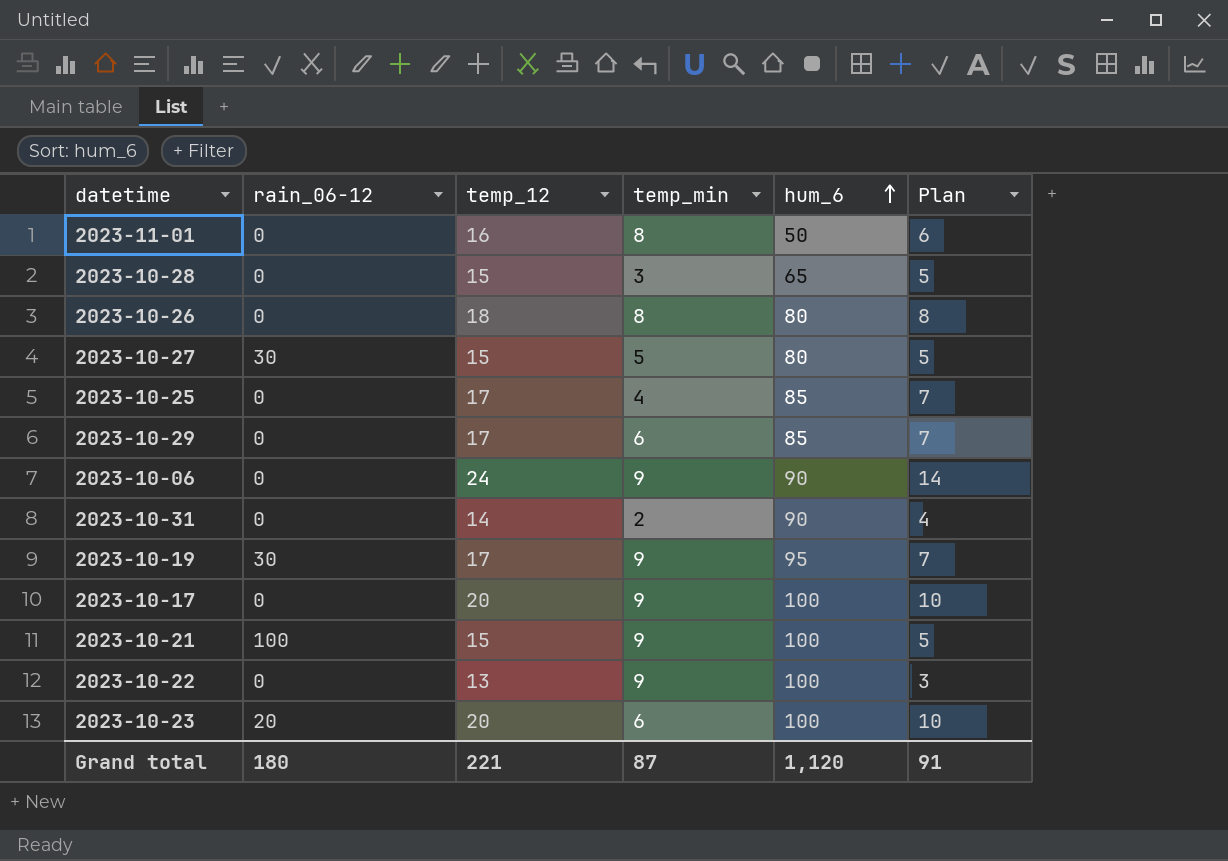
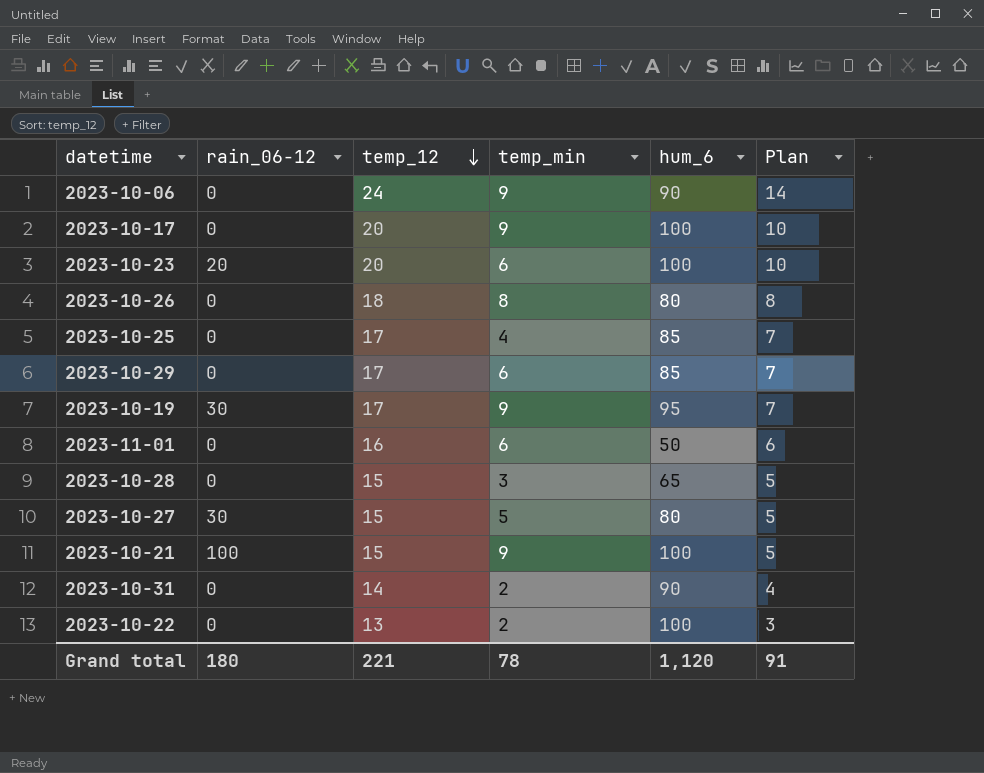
row order: hum_6 ascending -> temp_12 descending
2023-11-01 | temp_min: 8 -> 6
2023-10-22 | temp_min: 9 -> 2
Grand total | temp_min: 87 -> 78

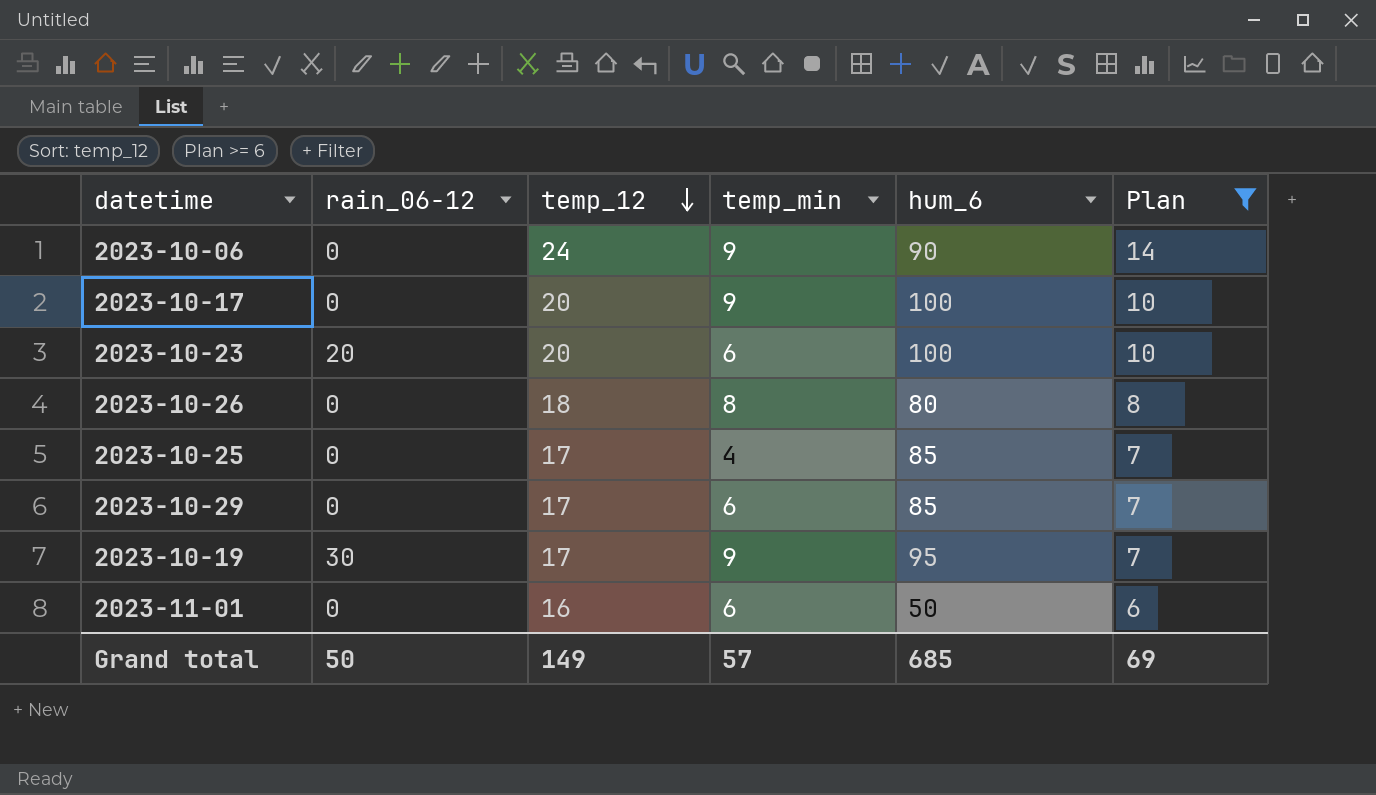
filter: none -> Plan >= 6
Grand total | rain_06-12: 180 -> 50
Grand total | temp_12: 221 -> 149
Grand total | temp_min: 78 -> 57
Grand total | hum_6: 1,120 -> 685
Grand total | Plan: 91 -> 69

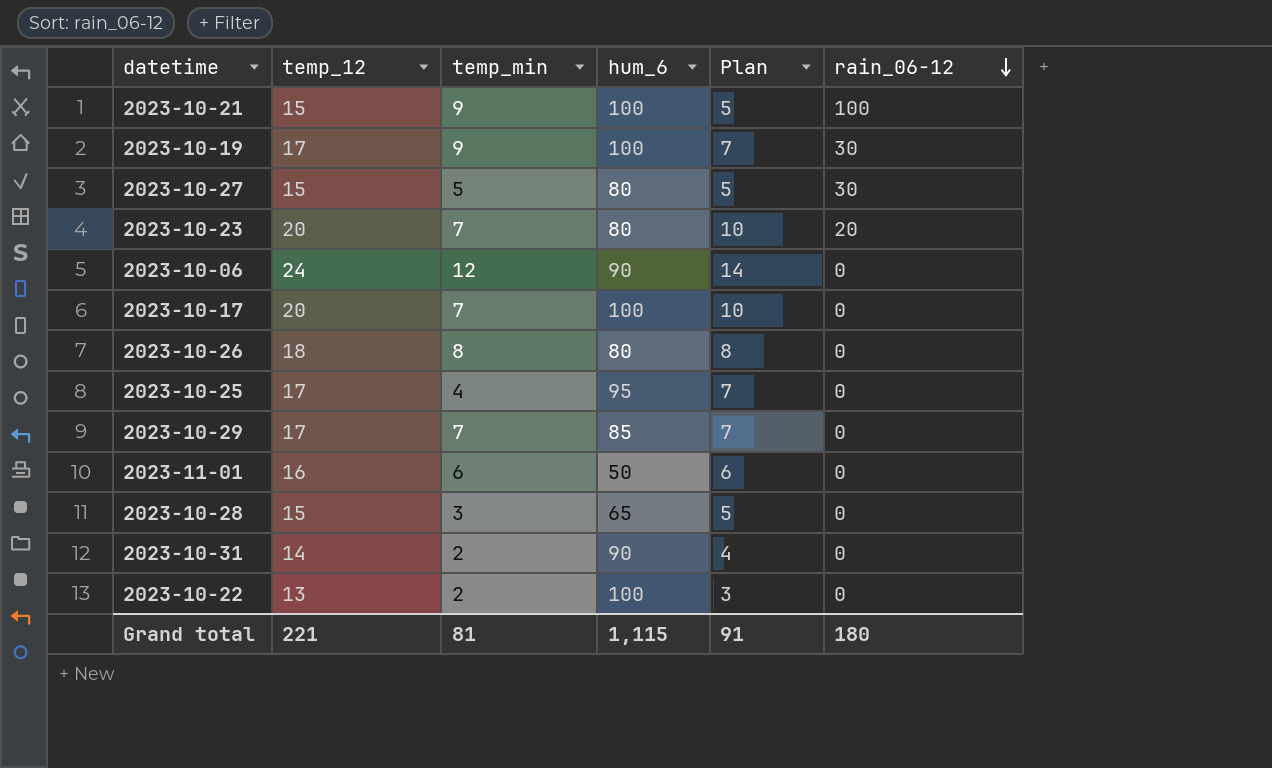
filter: Plan >= 6 -> none
row order: temp_12 descending -> rain_06-12 descending
column rain_06-12 | position: 2 -> 6
2023-10-19 | hum_6: 95 -> 100
2023-10-23 | temp_min: 6 -> 7
2023-10-23 | hum_6: 100 -> 80
2023-10-06 | temp_min: 9 -> 12
2023-10-17 | temp_min: 9 -> 7
2023-10-25 | hum_6: 85 -> 95
2023-10-29 | temp_min: 6 -> 7
Grand total | temp_12: 149 -> 221
Grand total | temp_min: 57 -> 81
Grand total | hum_6: 685 -> 1,115
Grand total | Plan: 69 -> 91
Grand total | rain_06-12: 50 -> 180

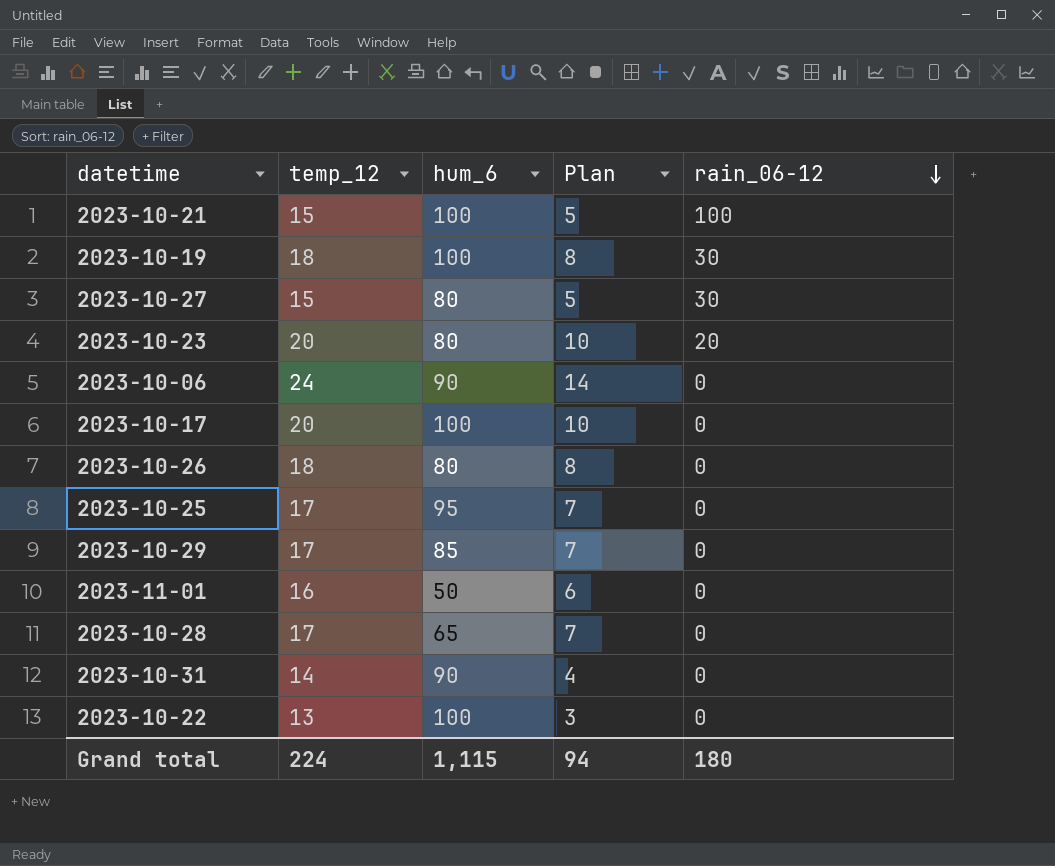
column temp_min | position: 3 -> none
2023-10-19 | temp_12: 17 -> 18
2023-10-19 | Plan: 7 -> 8
2023-10-28 | temp_12: 15 -> 17
2023-10-28 | Plan: 5 -> 7
Grand total | temp_12: 221 -> 224
Grand total | Plan: 91 -> 94

